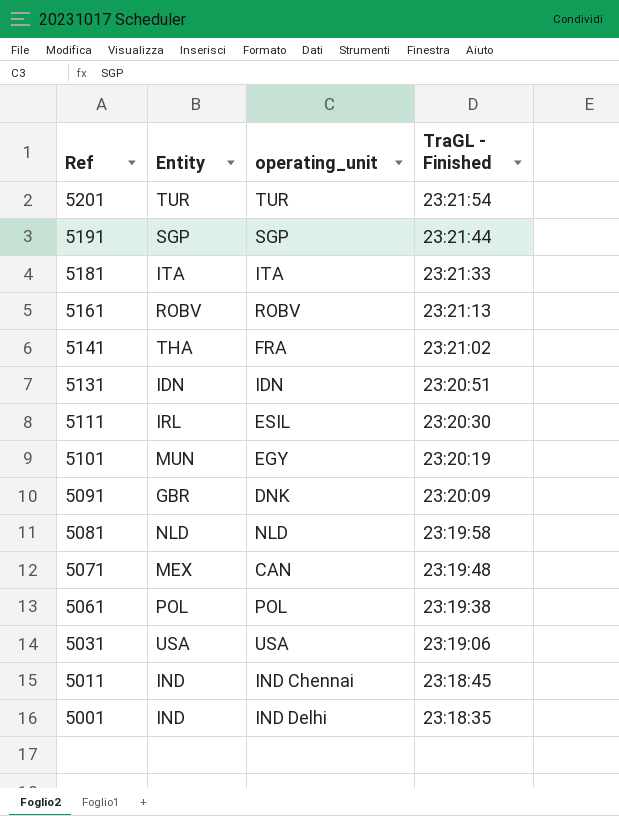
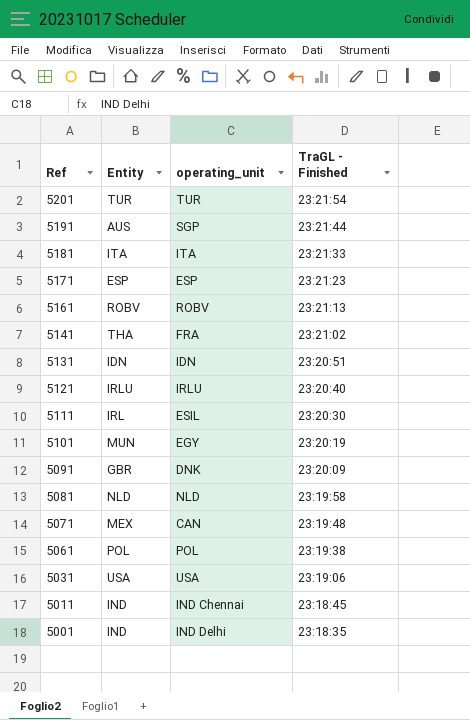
5191 | Entity: SGP -> AUS
row 5171: none -> ESP | ESP | 23:21:23
row 5121: none -> IRLU | IRLU | 23:20:40

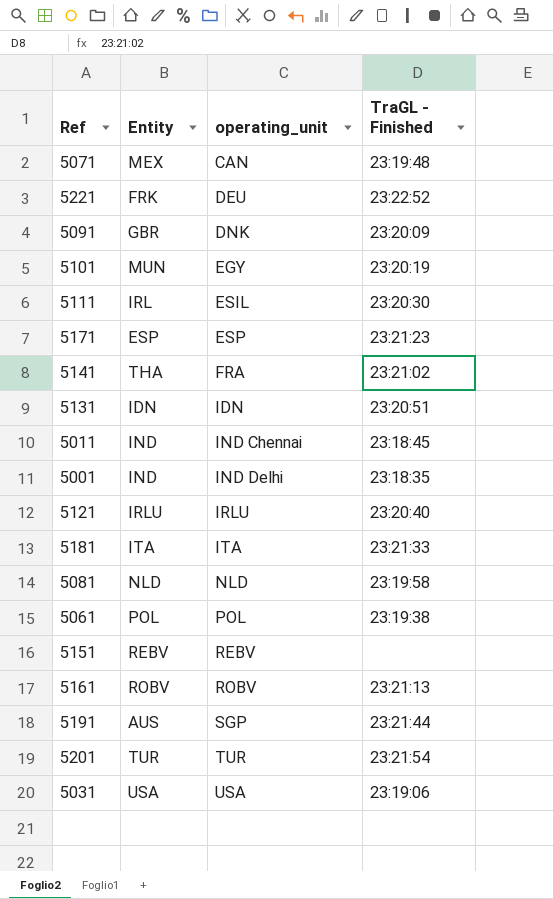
row order: Ref descending -> operating_unit ascending
row 5221: none -> FRK | DEU | 23:22:52
row 5151: none -> REBV | REBV | none

